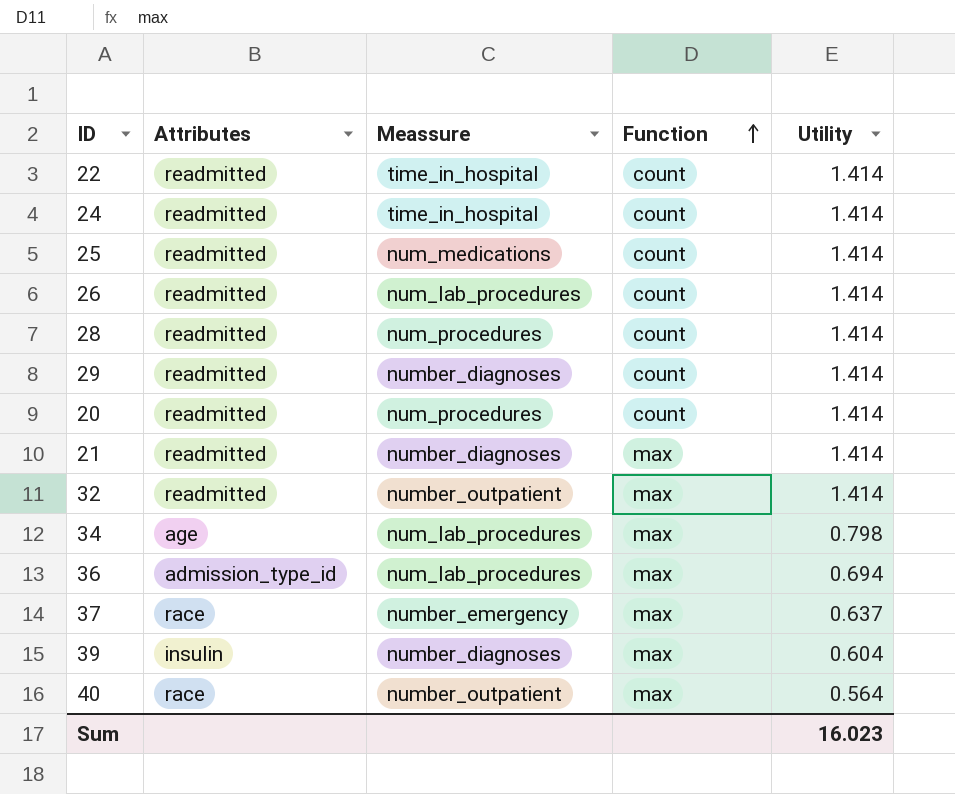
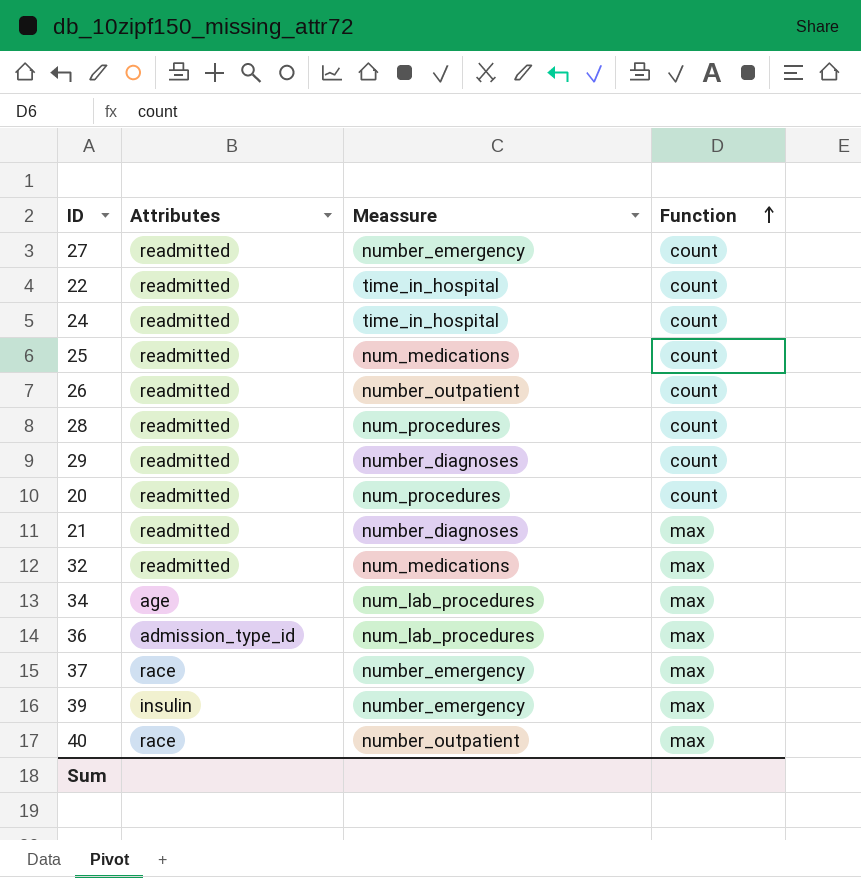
column Utility | position: 5 -> none
row 27: none -> readmitted | number_emergency | count
26 | Meassure: num_lab_procedures -> number_outpatient
32 | Meassure: number_outpatient -> num_medications
39 | Meassure: number_diagnoses -> number_emergency

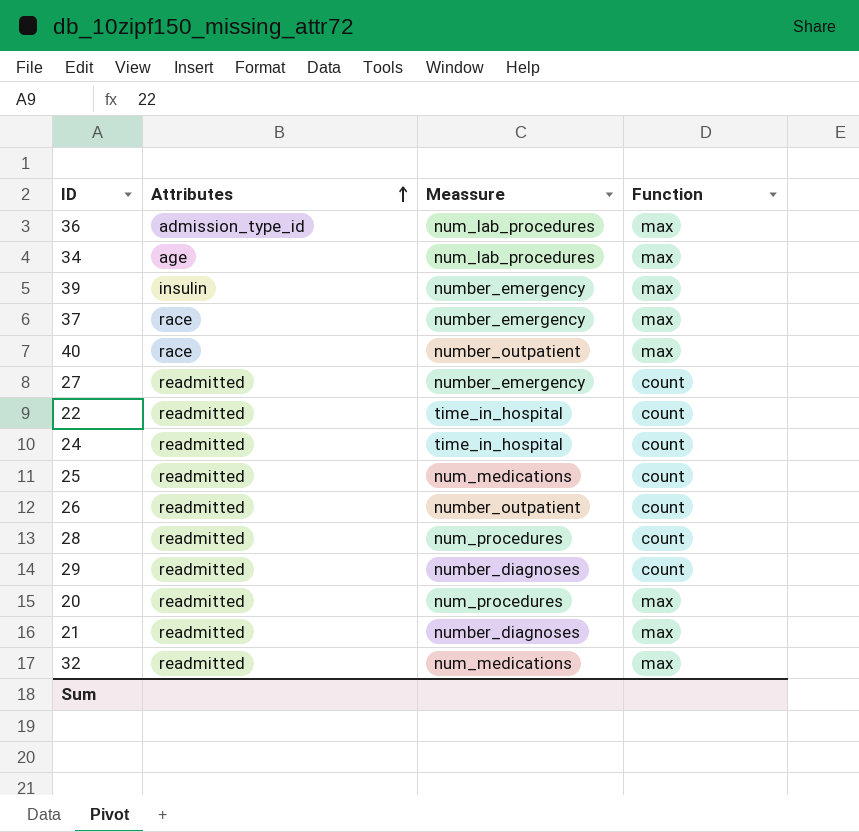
row order: Function ascending -> Attributes ascending
20 | Function: count -> max

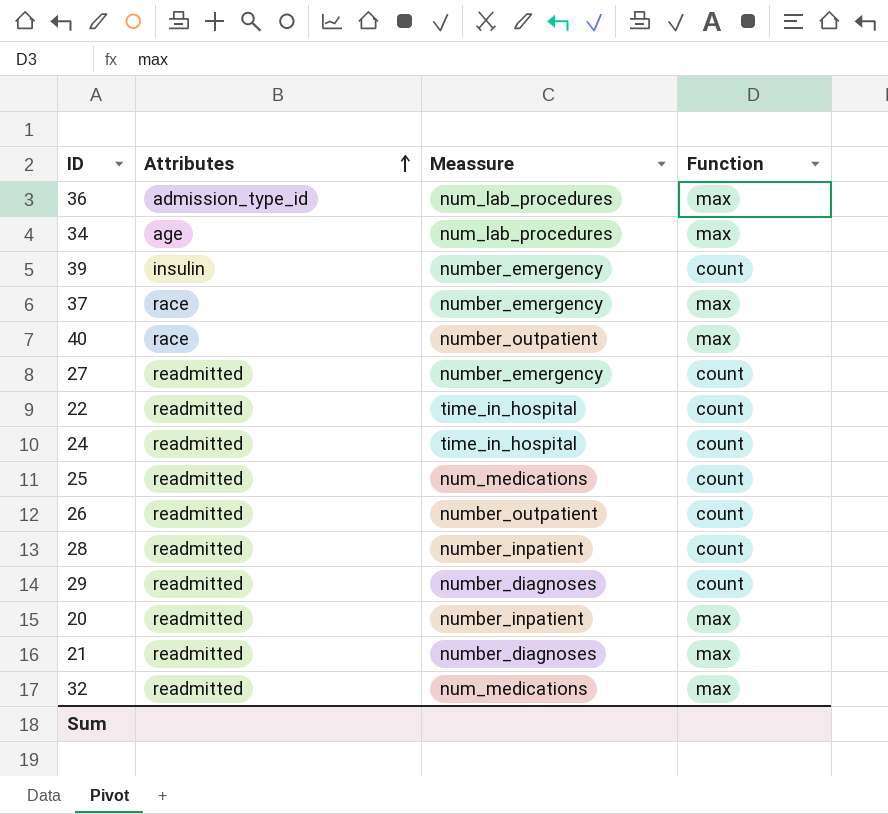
39 | Function: max -> count
28 | Meassure: num_procedures -> number_inpatient
20 | Meassure: num_procedures -> number_inpatient

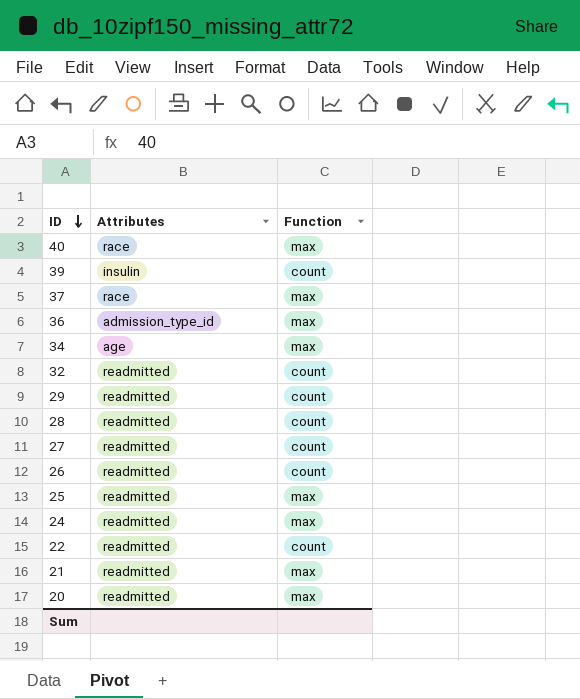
row order: Attributes ascending -> ID descending
column Meassure | position: 3 -> none
32 | Function: max -> count
25 | Function: count -> max
24 | Function: count -> max

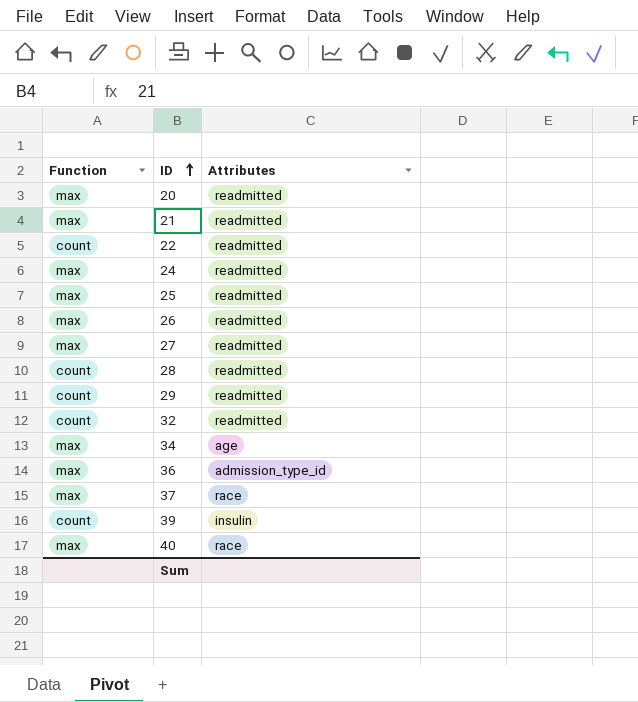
row order: ID descending -> ID ascending
column Function | position: 3 -> 1
26 | Function: count -> max
27 | Function: count -> max

